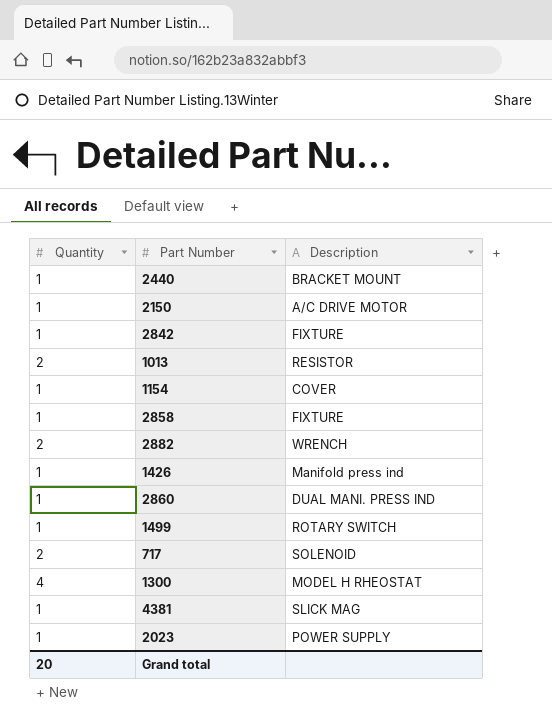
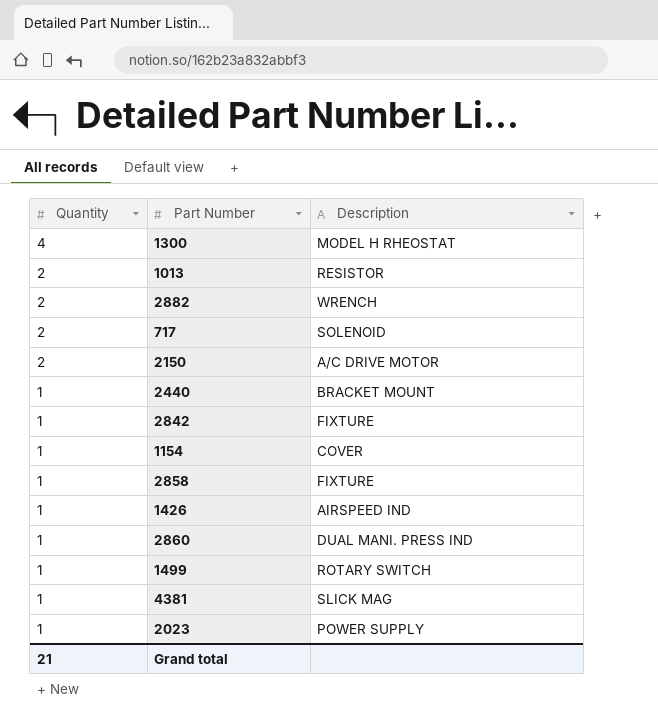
row order: none -> Quantity descending
2150 | Quantity: 1 -> 2
1426 | Description: Manifold press ind -> AIRSPEED IND
Grand total | Quantity: 20 -> 21

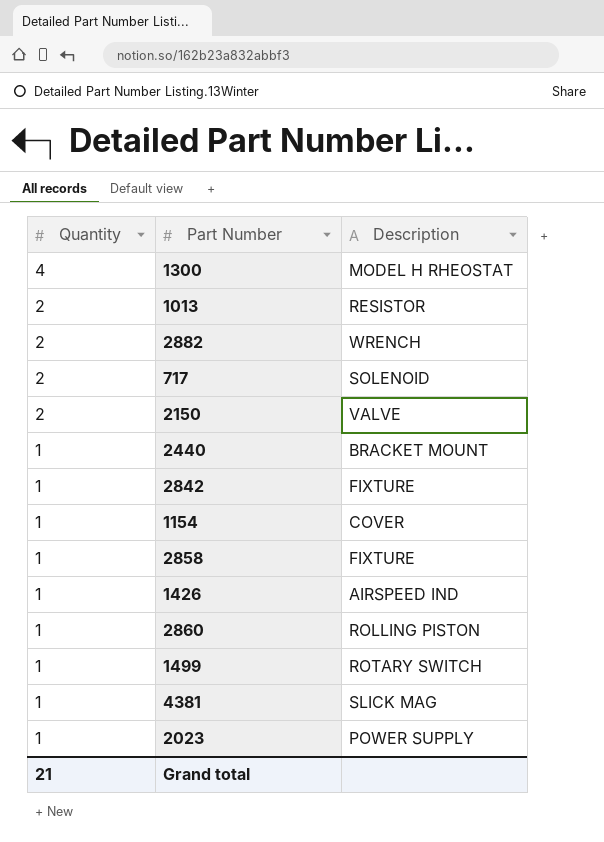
2150 | Description: A/C DRIVE MOTOR -> VALVE
2860 | Description: DUAL MANI. PRESS IND -> ROLLING PISTON

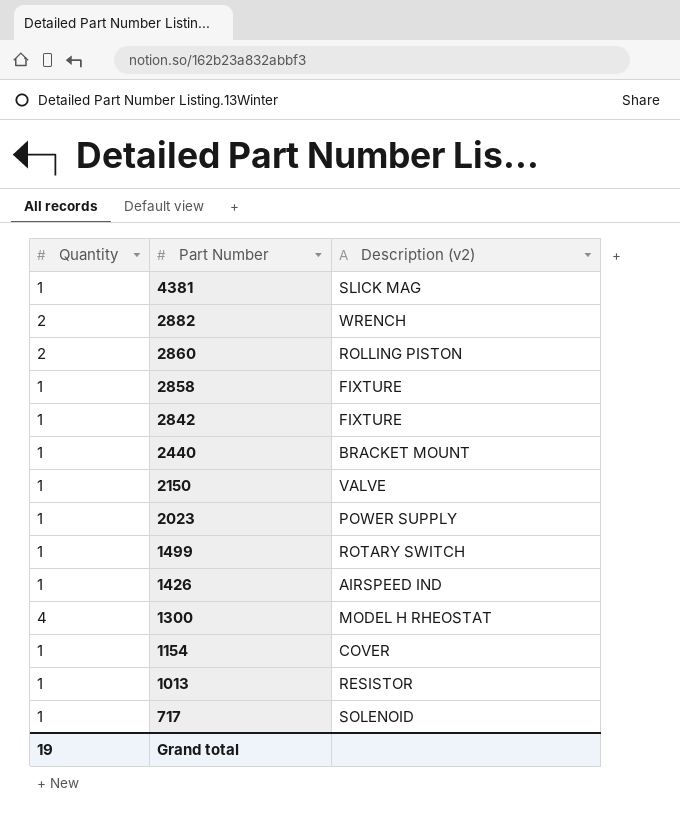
row order: Quantity descending -> Part Number descending
column name: Description -> Description (v2)
2860 | Quantity: 1 -> 2
2150 | Quantity: 2 -> 1
1013 | Quantity: 2 -> 1
717 | Quantity: 2 -> 1
Grand total | Quantity: 21 -> 19

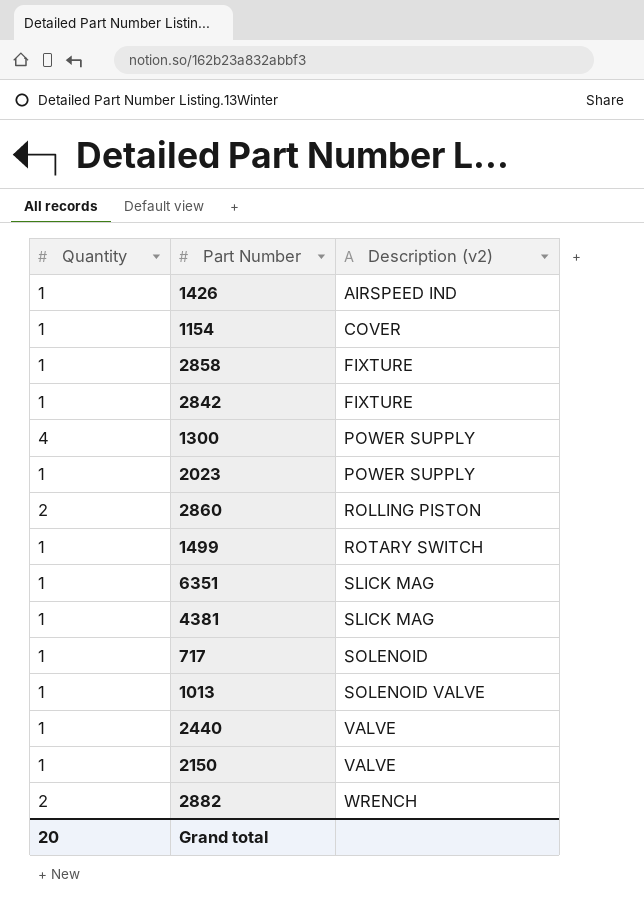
row order: Part Number descending -> Description (v2) ascending
1300 | Description (v2): MODEL H RHEOSTAT -> POWER SUPPLY
row 6351: none -> 1 | SLICK MAG
1013 | Description (v2): RESISTOR -> SOLENOID VALVE
2440 | Description (v2): BRACKET MOUNT -> VALVE
Grand total | Quantity: 19 -> 20

